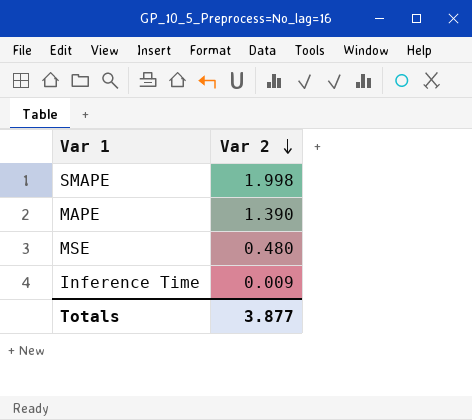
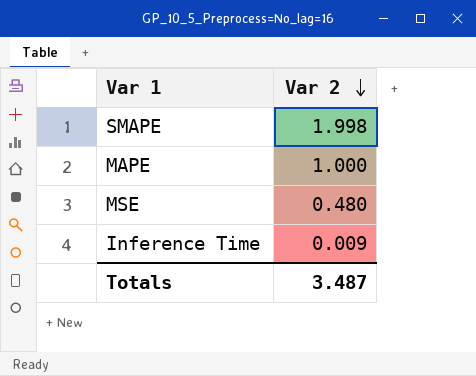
MAPE | Var 2: 1.390 -> 1.000
Totals | Var 2: 3.877 -> 3.487

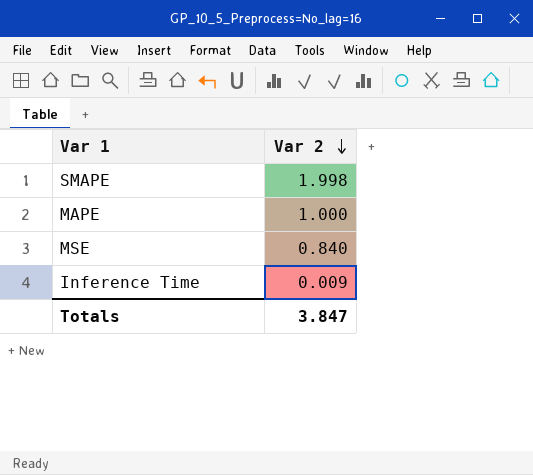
MSE | Var 2: 0.480 -> 0.840
Totals | Var 2: 3.487 -> 3.847

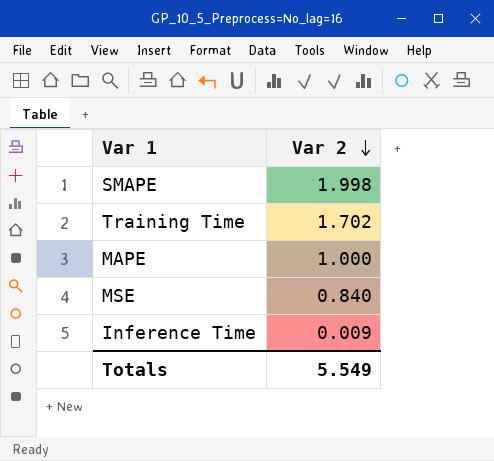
row Training Time: none -> 1.702
Totals | Var 2: 3.847 -> 5.549

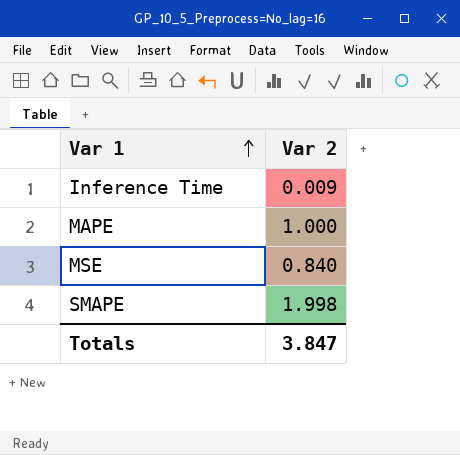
row order: Var 2 descending -> Var 1 ascending
row Training Time: 1.702 -> none
Totals | Var 2: 5.549 -> 3.847

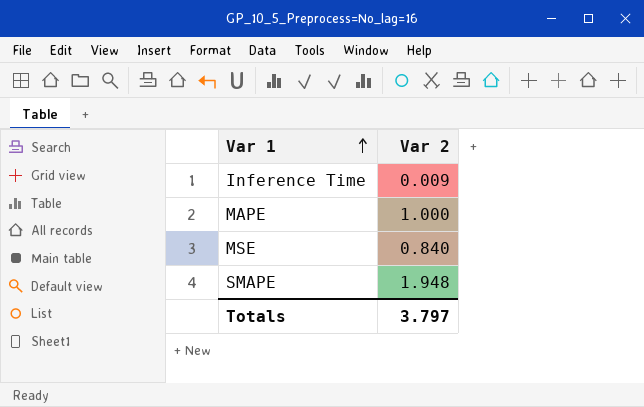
SMAPE | Var 2: 1.998 -> 1.948
Totals | Var 2: 3.847 -> 3.797

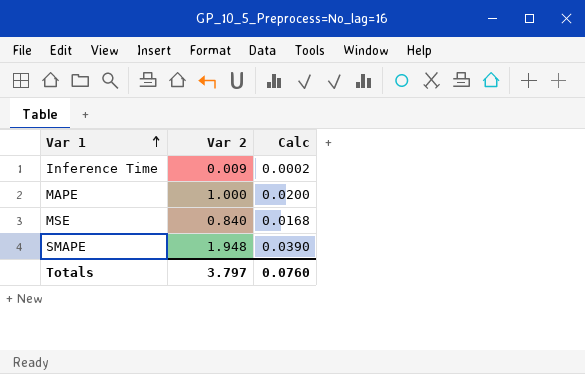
column Calc | formula: none -> [Var 2] * 0.02

